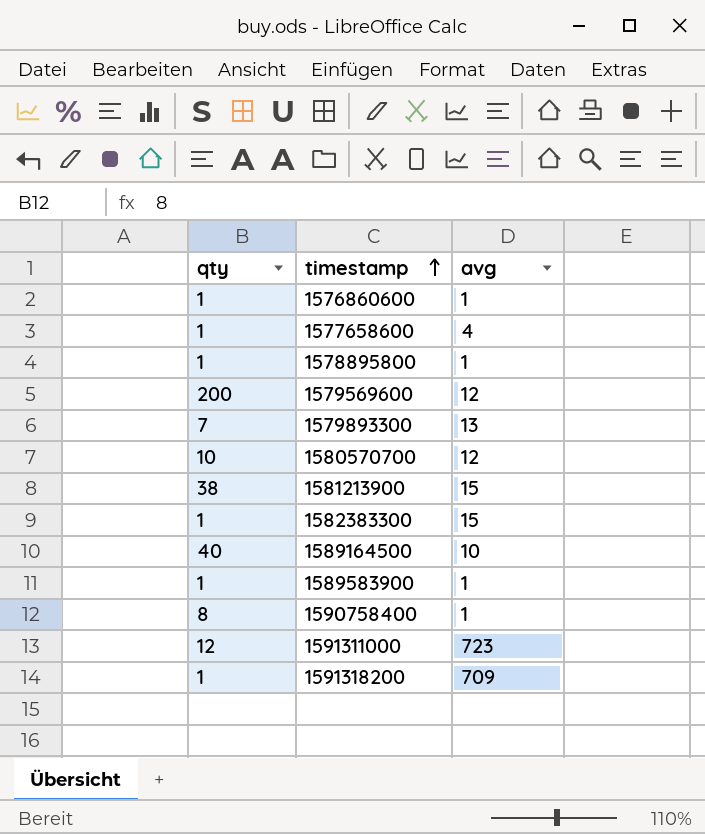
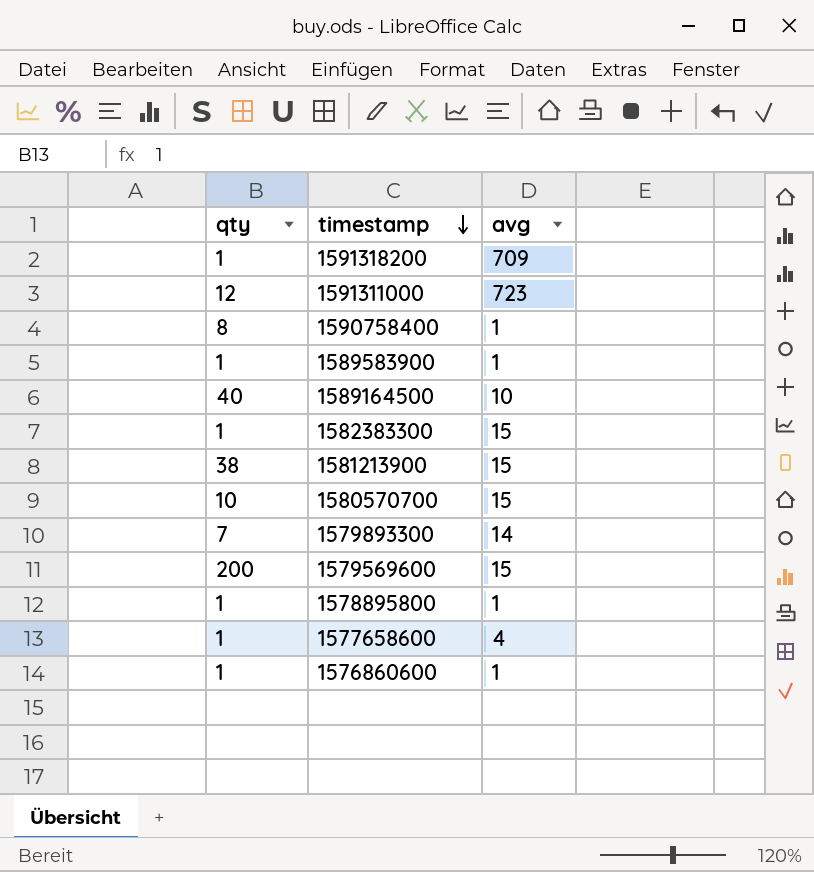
row order: timestamp ascending -> timestamp descending
1580570700 | avg: 12 -> 15
1579893300 | avg: 13 -> 14
1579569600 | avg: 12 -> 15

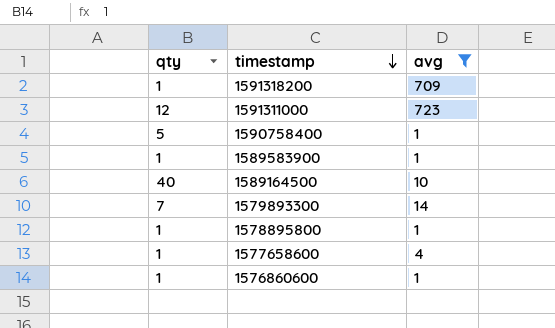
filter: none -> avg != 15
1590758400 | qty: 8 -> 5

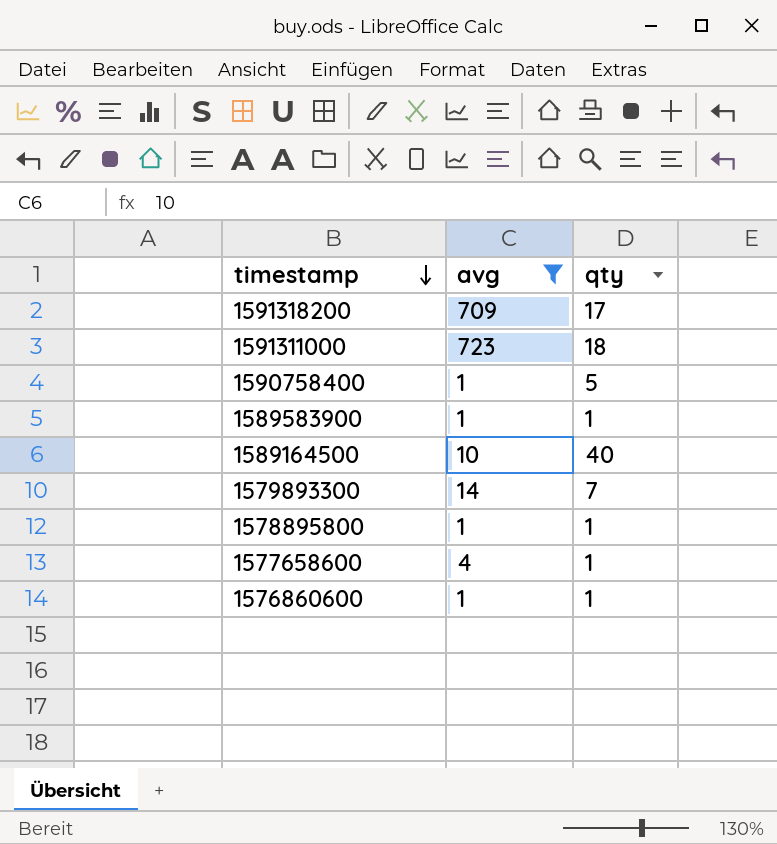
column qty | position: 1 -> 3
1591318200 | qty: 1 -> 17
1591311000 | qty: 12 -> 18

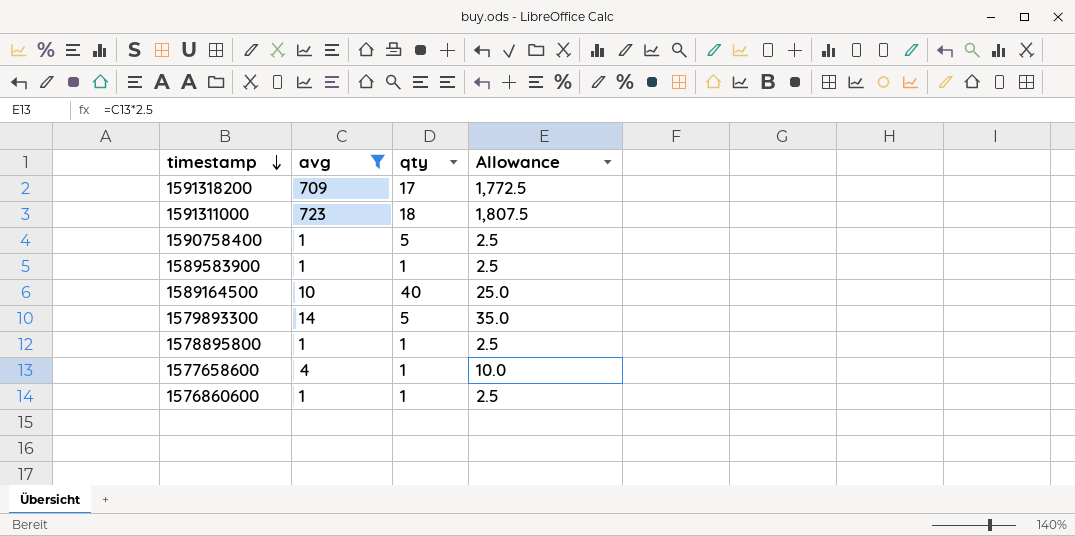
column Allowance | formula: none -> [avg] * 2.5
1579893300 | qty: 7 -> 5

